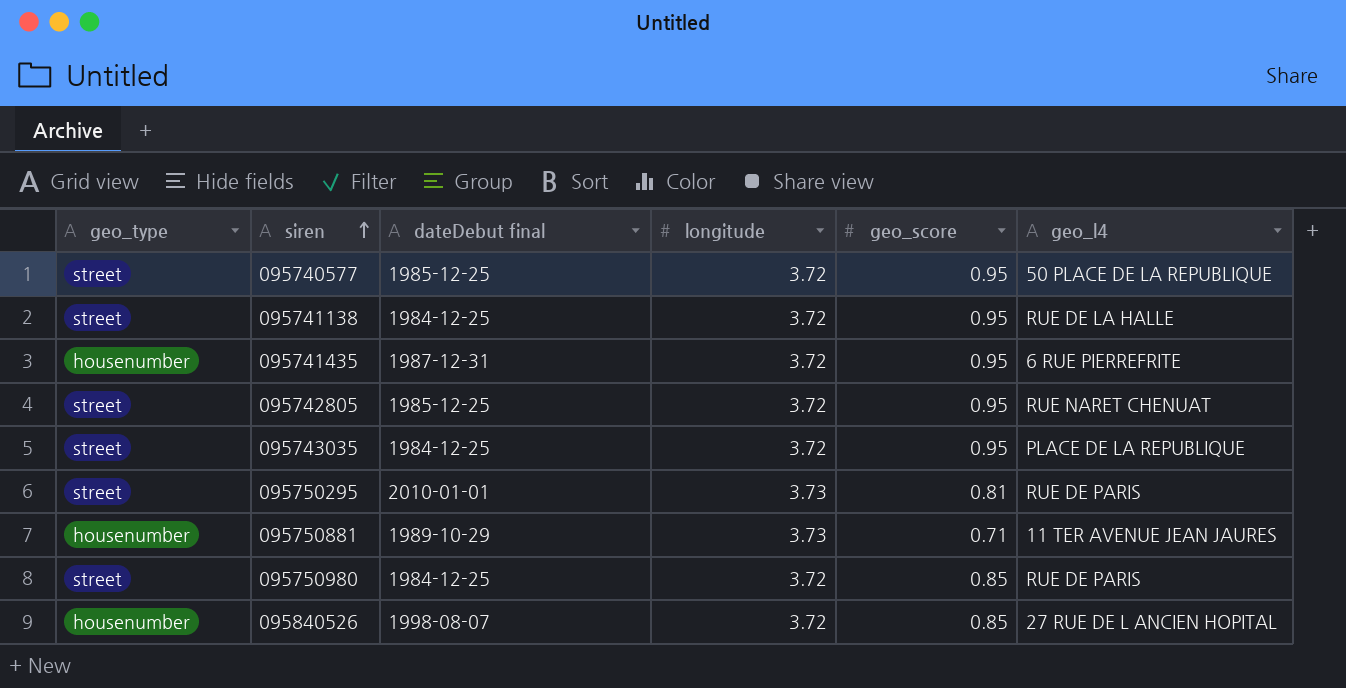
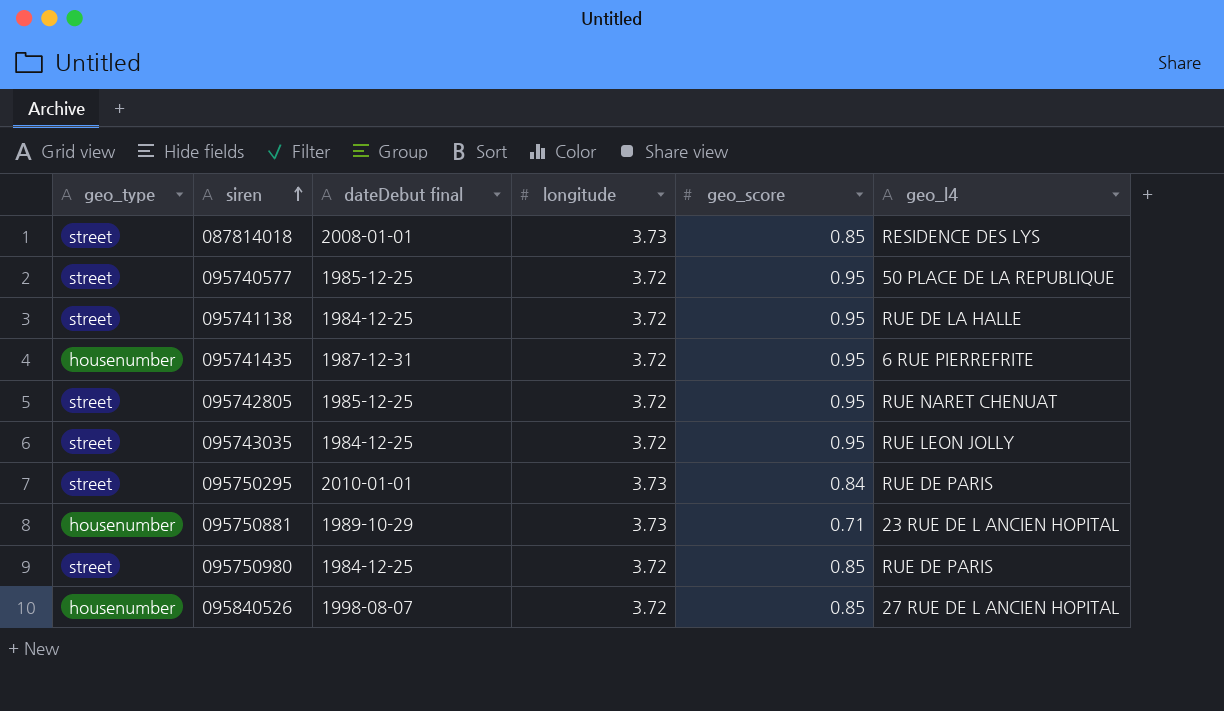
row 087814018: none -> street | 2008-01-01 | 3.73 | 0.85 | RESIDENCE DES LYS
095743035 | geo_l4: PLACE DE LA REPUBLIQUE -> RUE LEON JOLLY
095750295 | geo_score: 0.81 -> 0.84
095750881 | geo_l4: 11 TER AVENUE JEAN JAURES -> 23 RUE DE L ANCIEN HOPITAL

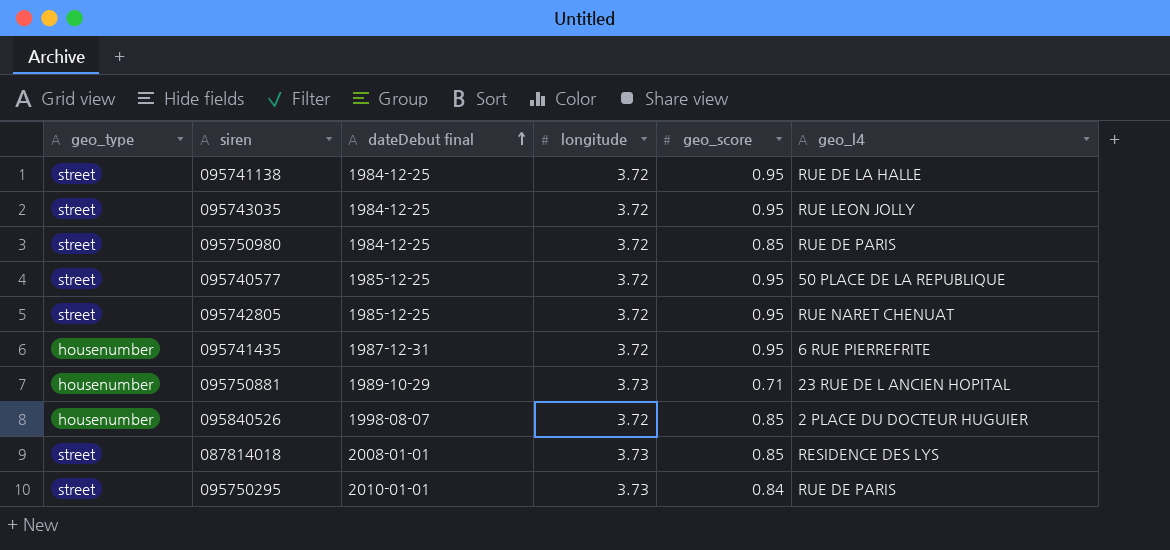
row order: siren ascending -> dateDebut final ascending
095840526 | geo_l4: 27 RUE DE L ANCIEN HOPITAL -> 2 PLACE DU DOCTEUR HUGUIER

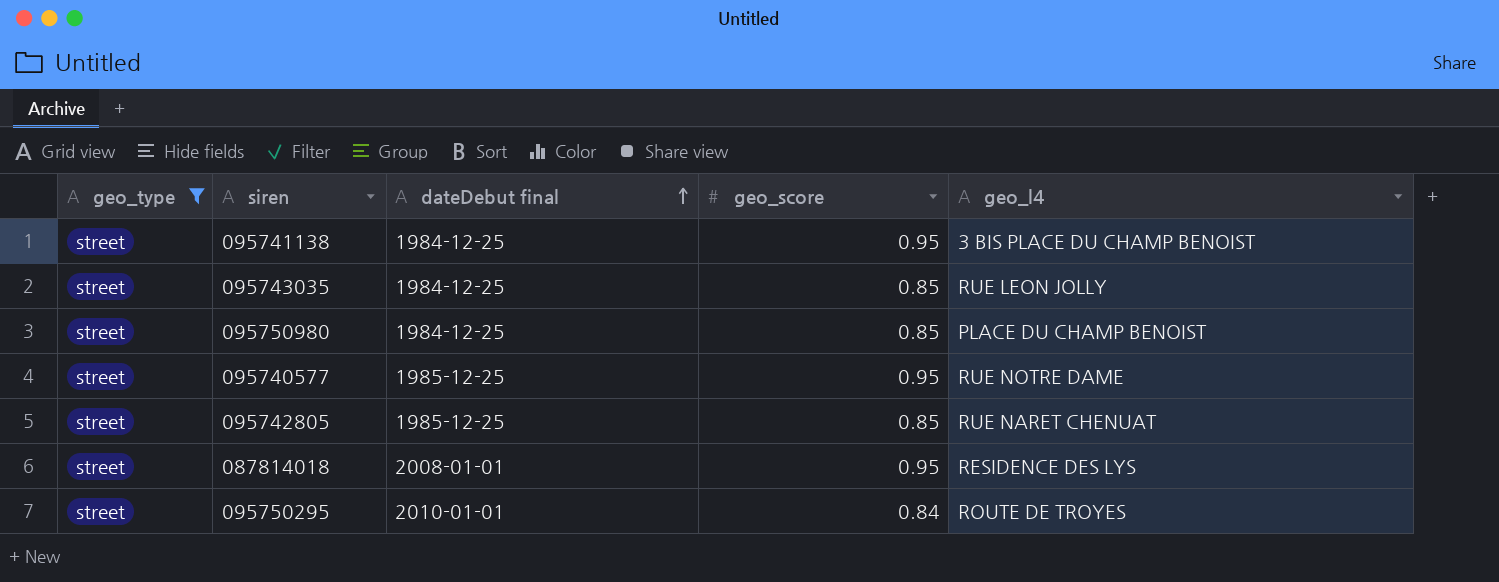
filter: none -> geo_type = street
column longitude | position: 4 -> none
095741138 | geo_l4: RUE DE LA HALLE -> 3 BIS PLACE DU CHAMP BENOIST
095743035 | geo_score: 0.95 -> 0.85
095750980 | geo_l4: RUE DE PARIS -> PLACE DU CHAMP BENOIST
095740577 | geo_l4: 50 PLACE DE LA REPUBLIQUE -> RUE NOTRE DAME
095742805 | geo_score: 0.95 -> 0.85
087814018 | geo_score: 0.85 -> 0.95
095750295 | geo_l4: RUE DE PARIS -> ROUTE DE TROYES

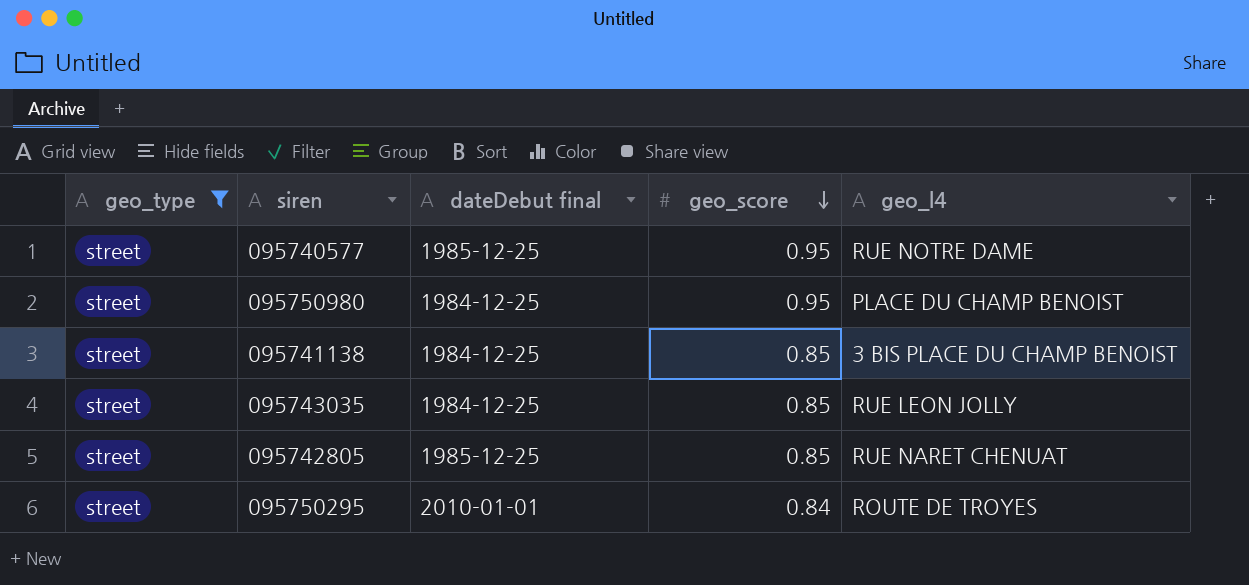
row order: dateDebut final ascending -> geo_score descending
row 087814018: street | 2008-01-01 | 0.95 | RESIDENCE DES LYS -> none
095750980 | geo_score: 0.85 -> 0.95
095741138 | geo_score: 0.95 -> 0.85

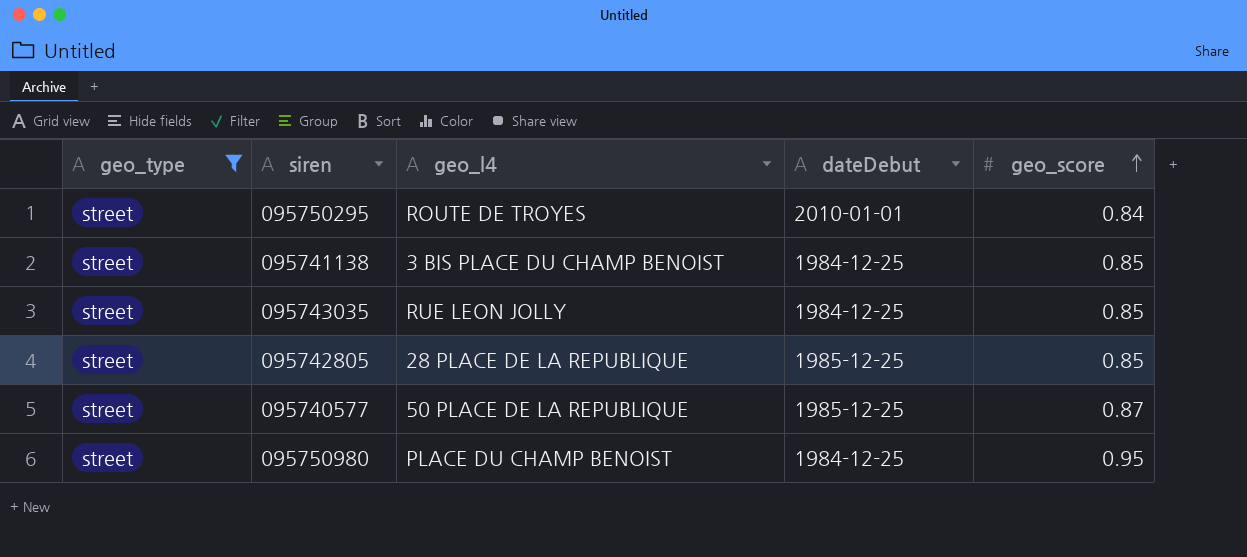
row order: geo_score descending -> geo_score ascending
column geo_l4 | position: 5 -> 3
column name: dateDebut final -> dateDebut
095742805 | geo_l4: RUE NARET CHENUAT -> 28 PLACE DE LA REPUBLIQUE
095740577 | geo_l4: RUE NOTRE DAME -> 50 PLACE DE LA REPUBLIQUE
095740577 | geo_score: 0.95 -> 0.87

